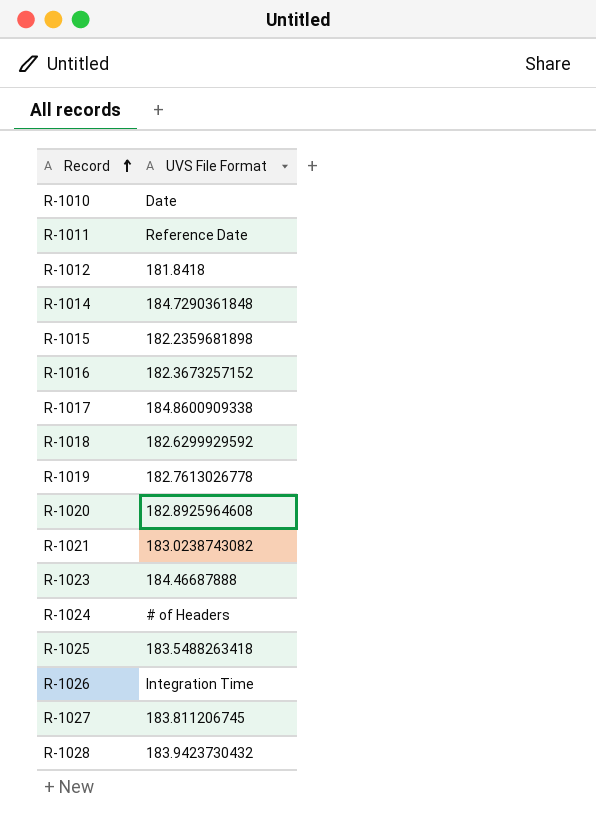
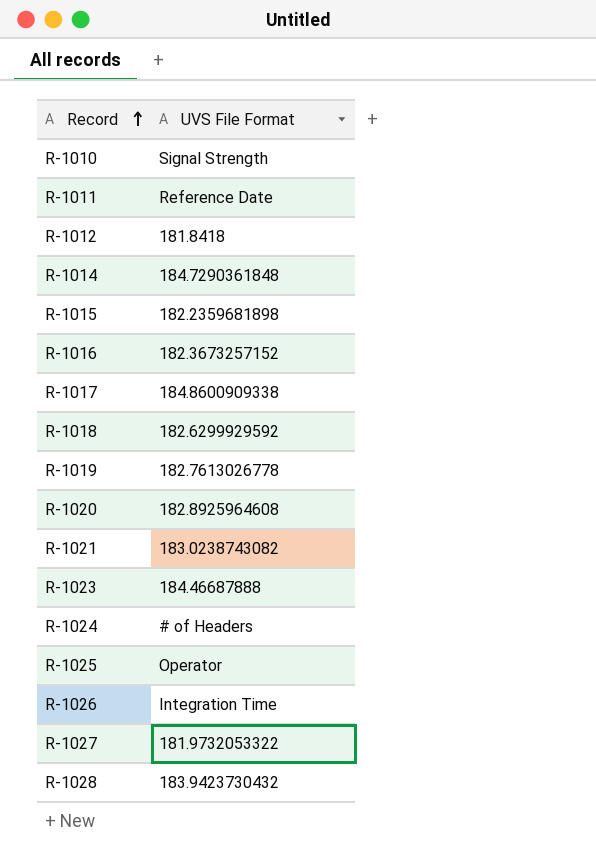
R-1010 | UVS File Format: Date -> Signal Strength
R-1025 | UVS File Format: 183.5488263418 -> Operator
R-1027 | UVS File Format: 183.811206745 -> 181.9732053322

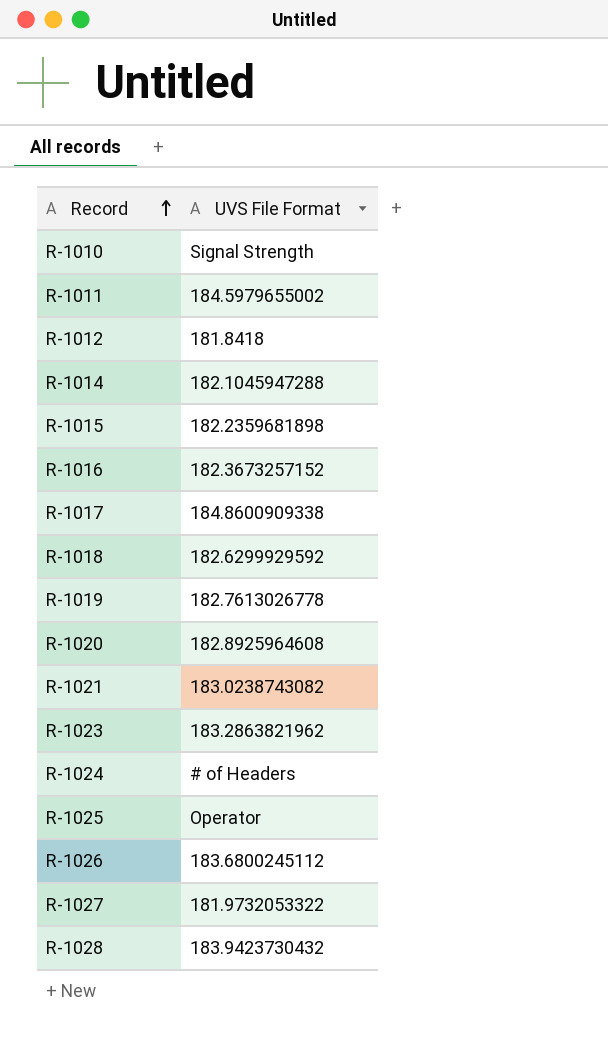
R-1011 | UVS File Format: Reference Date -> 184.5979655002
R-1014 | UVS File Format: 184.7290361848 -> 182.1045947288
R-1023 | UVS File Format: 184.46687888 -> 183.2863821962
R-1026 | UVS File Format: Integration Time -> 183.6800245112

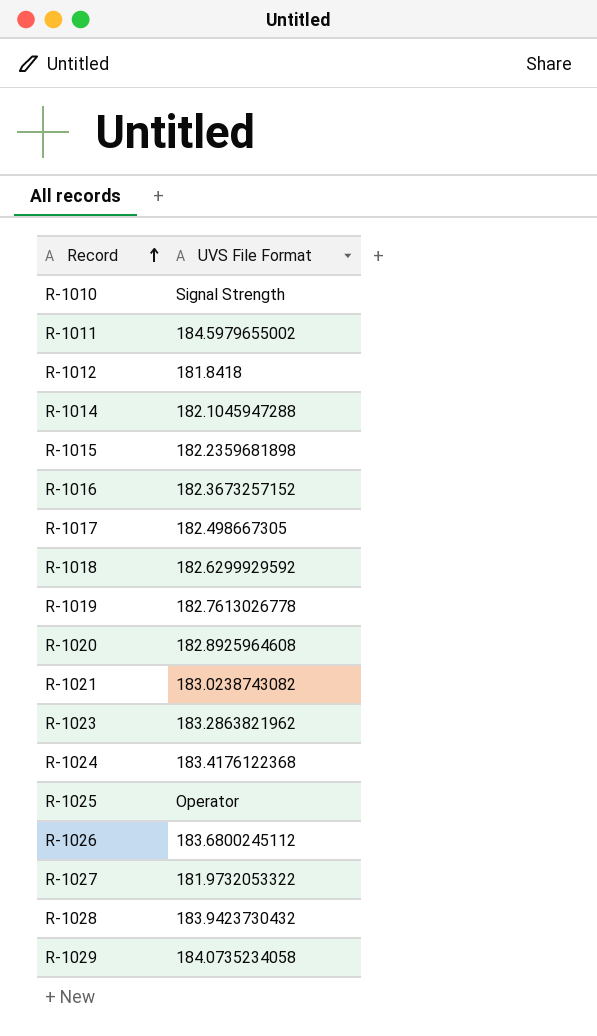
R-1017 | UVS File Format: 184.8600909338 -> 182.498667305
R-1024 | UVS File Format: # of Headers -> 183.4176122368
row R-1029: none -> 184.0735234058

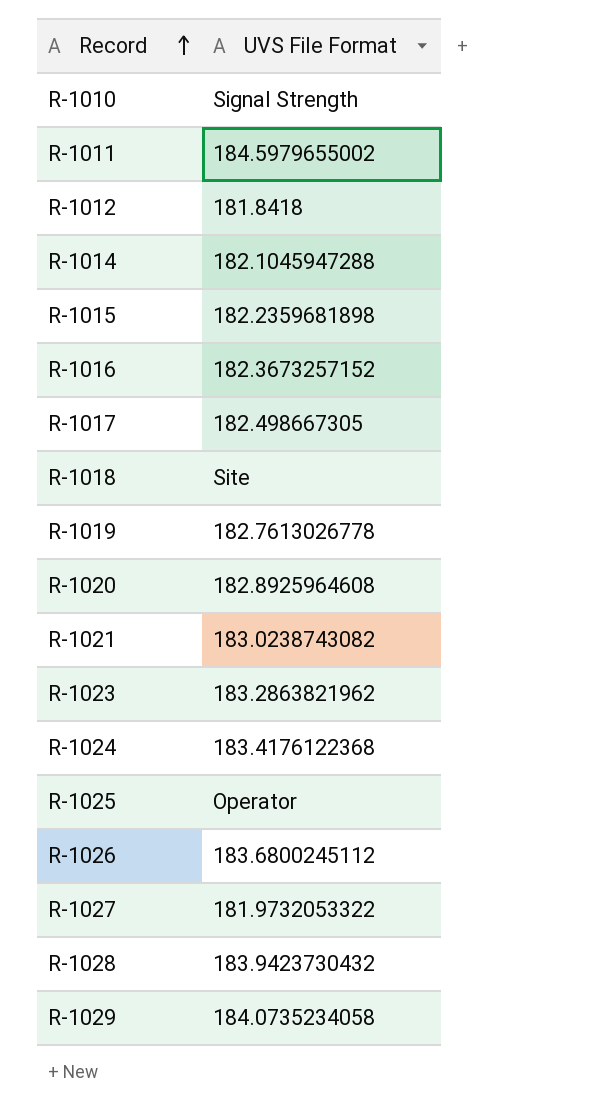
R-1018 | UVS File Format: 182.6299929592 -> Site

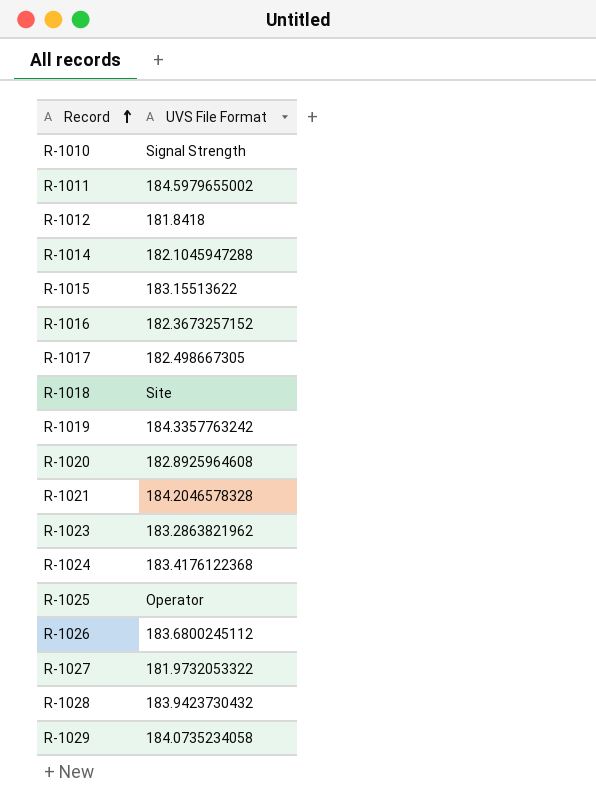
R-1015 | UVS File Format: 182.2359681898 -> 183.15513622
R-1019 | UVS File Format: 182.7613026778 -> 184.3357763242
R-1021 | UVS File Format: 183.0238743082 -> 184.2046578328

